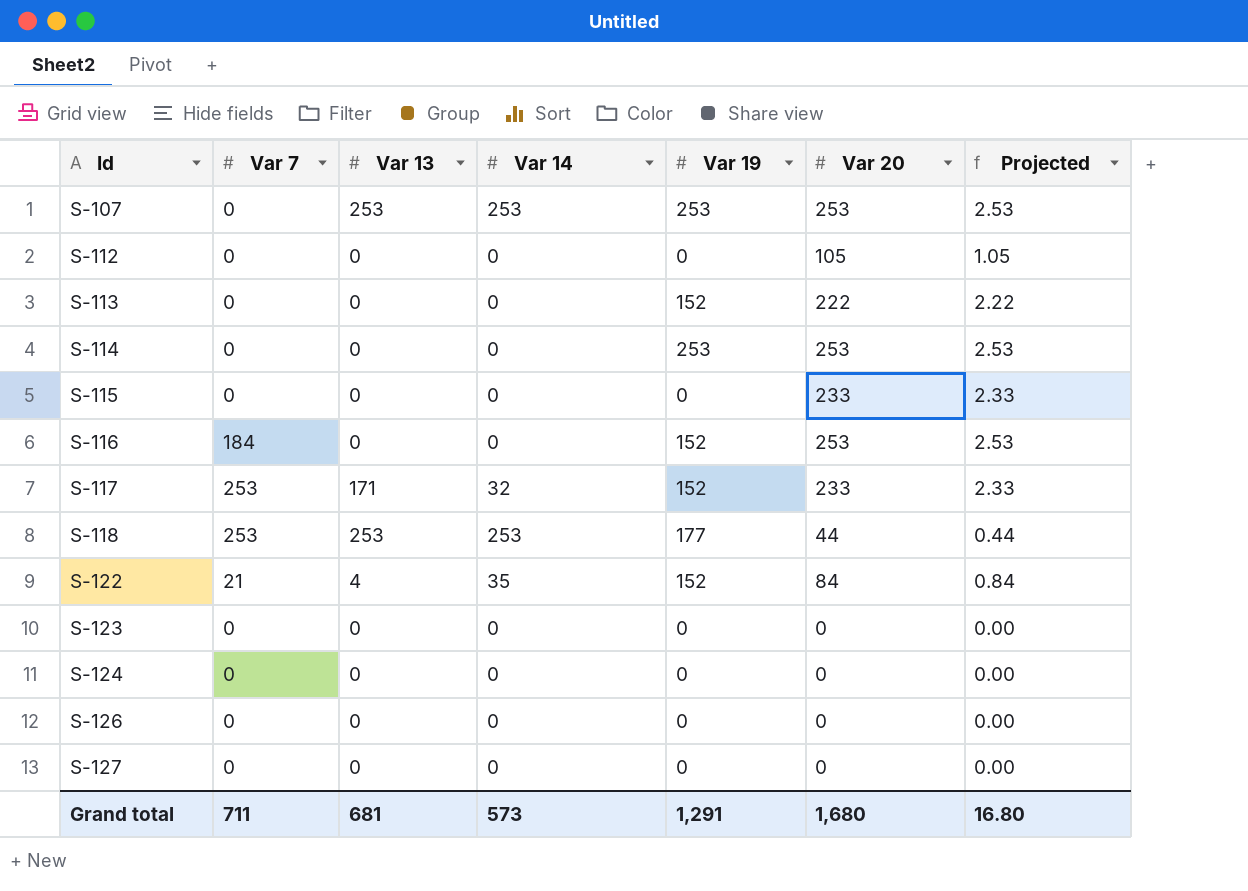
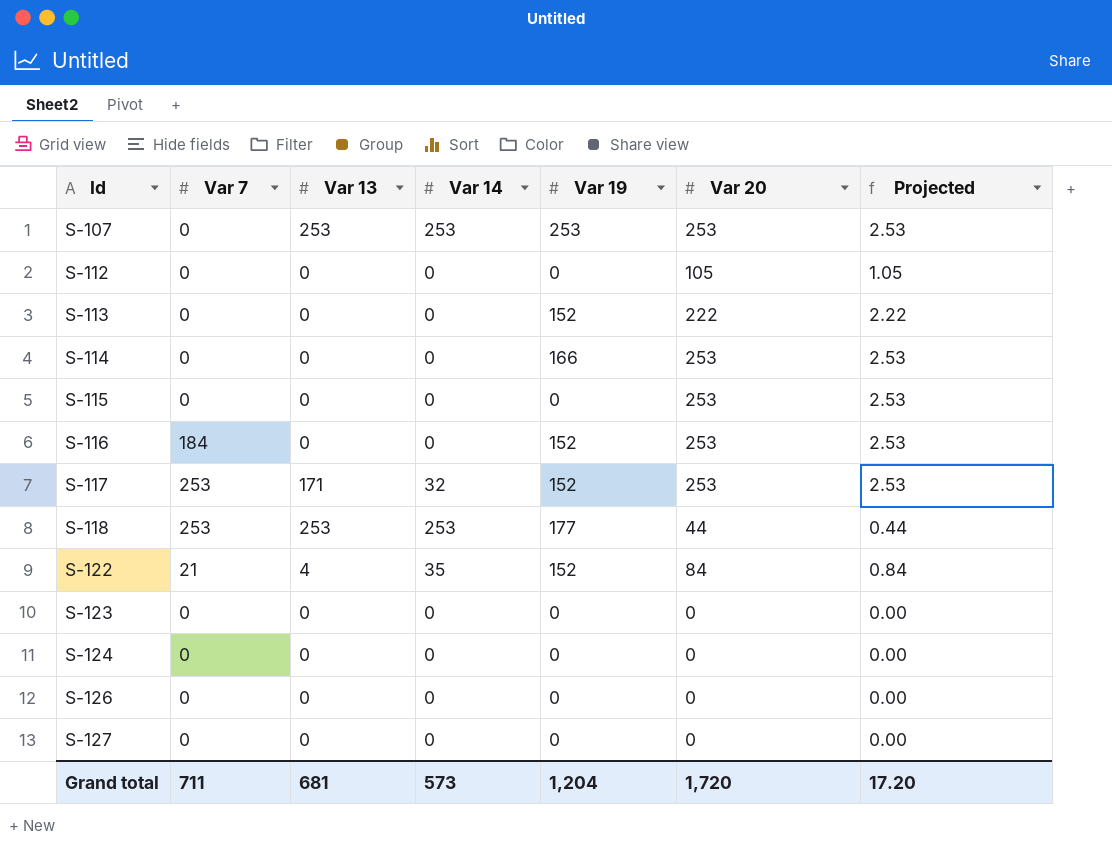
S-114 | Var 19: 253 -> 166
S-115 | Var 20: 233 -> 253
S-115 | Projected: 2.33 -> 2.53
S-117 | Var 20: 233 -> 253
S-117 | Projected: 2.33 -> 2.53
Grand total | Var 19: 1,291 -> 1,204
Grand total | Var 20: 1,680 -> 1,720
Grand total | Projected: 16.80 -> 17.20

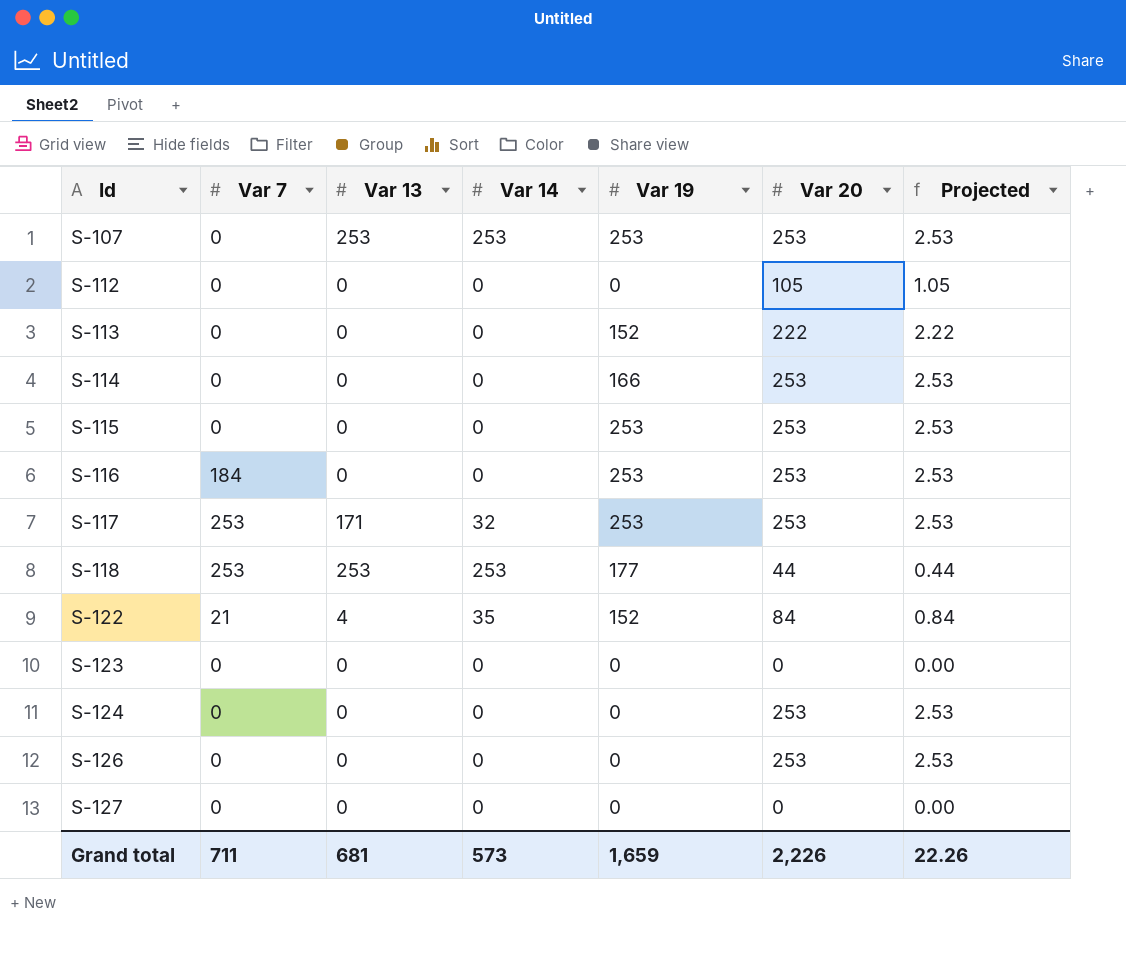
S-115 | Var 19: 0 -> 253
S-116 | Var 19: 152 -> 253
S-117 | Var 19: 152 -> 253
S-124 | Var 20: 0 -> 253
S-124 | Projected: 0.00 -> 2.53
S-126 | Var 20: 0 -> 253
S-126 | Projected: 0.00 -> 2.53
Grand total | Var 19: 1,204 -> 1,659
Grand total | Var 20: 1,720 -> 2,226
Grand total | Projected: 17.20 -> 22.26

